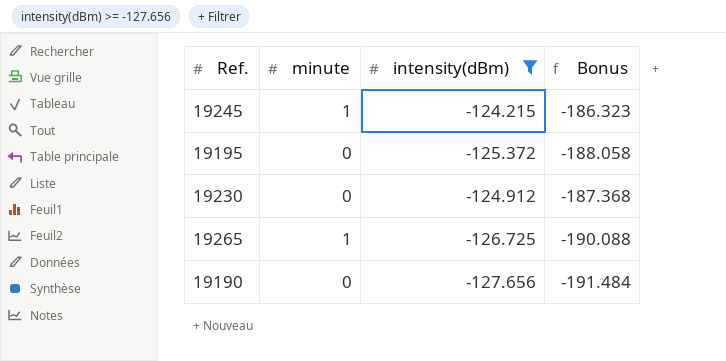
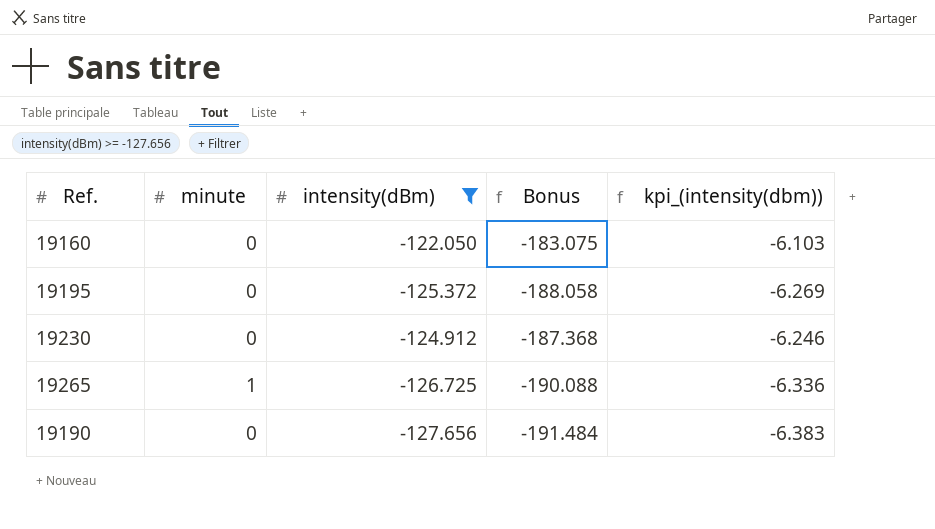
column kpi_(intensity(dbm)) | formula: none -> [intensity(dBm)] * 0.05
row 19245: 1 | -124.215 | -186.323 -> none
row 19160: none -> 0 | -122.050 | -183.075 | -6.103

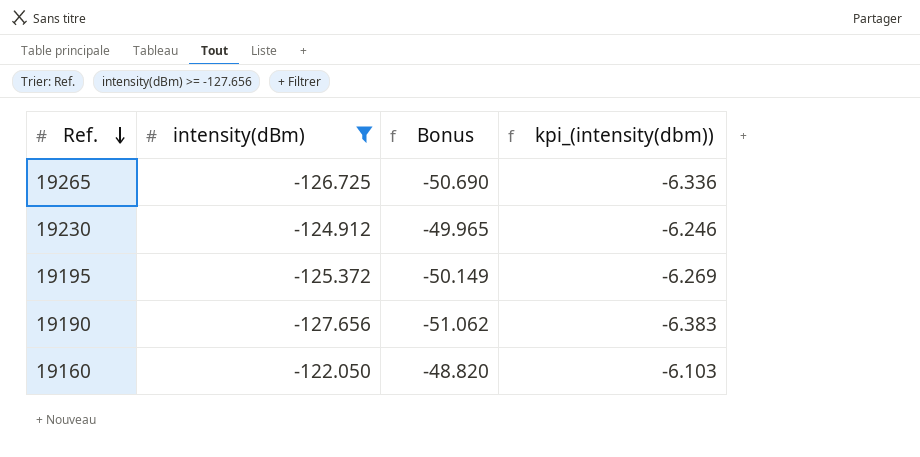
row order: none -> Ref. descending
column minute | position: 2 -> none
column Bonus | formula: [intensity(dBm)] * 1.5 -> [intensity(dBm)] * 0.4

